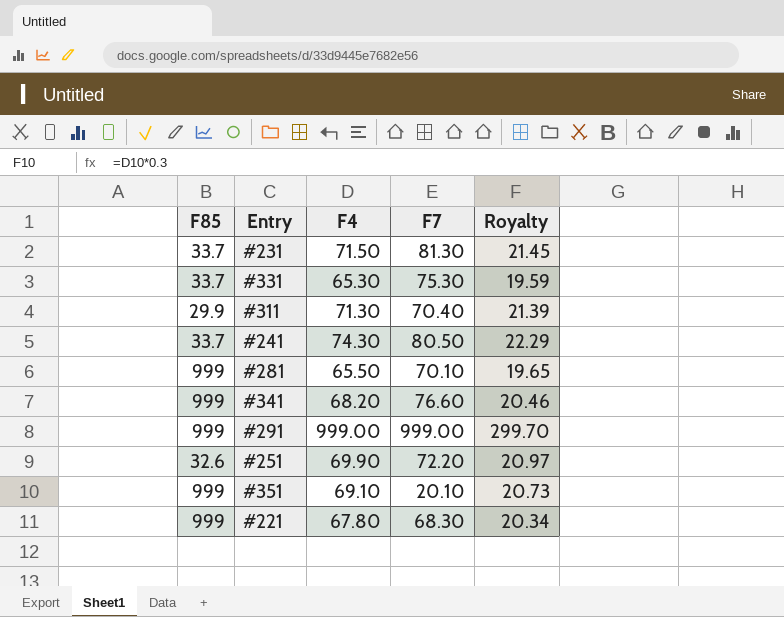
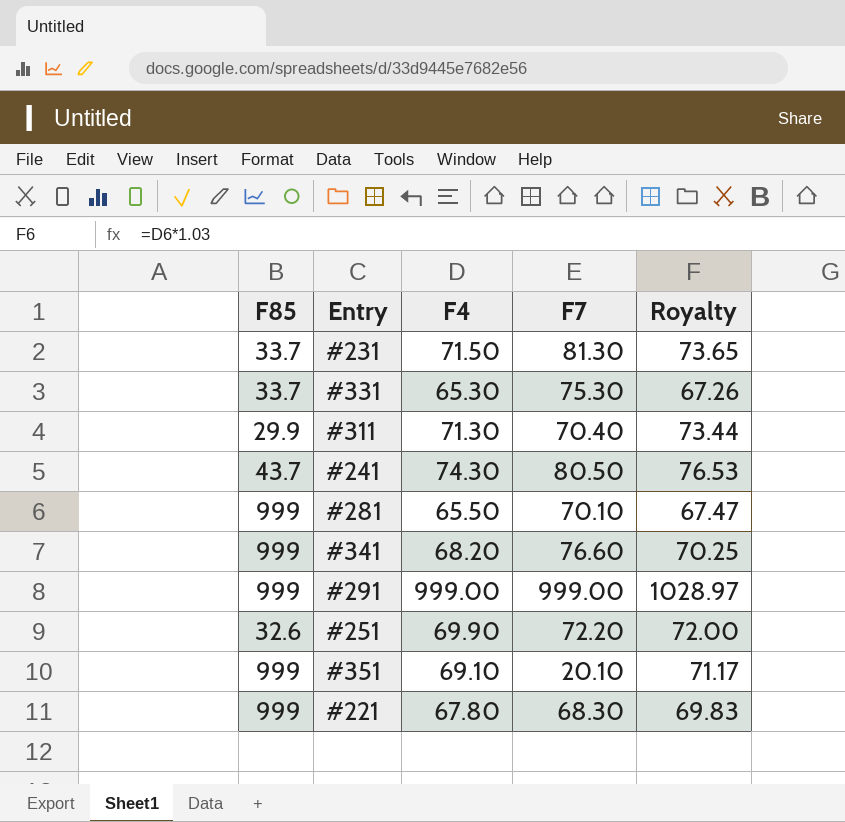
column Royalty | formula: [F4] * 0.3 -> [F4] * 1.03
#241 | F85: 33.7 -> 43.7

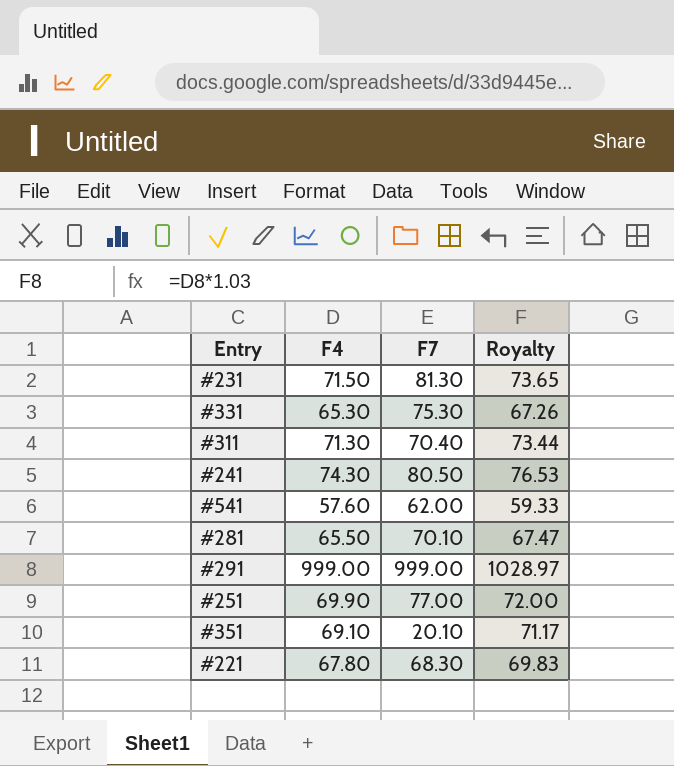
column F85 | position: 1 -> none
row #341: 999 | 68.20 | 76.60 | 70.25 -> none
row #541: none -> 57.60 | 62.00 | 59.33
#251 | F7: 72.20 -> 77.00

